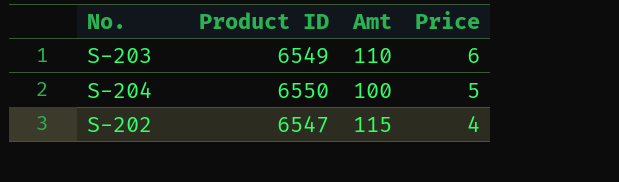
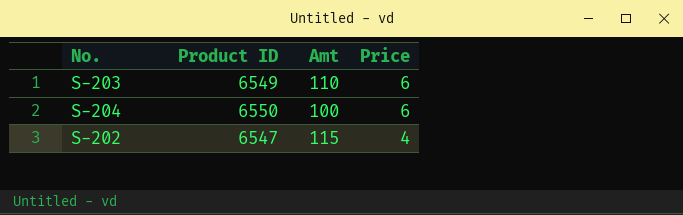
S-204 | Price: 5 -> 6

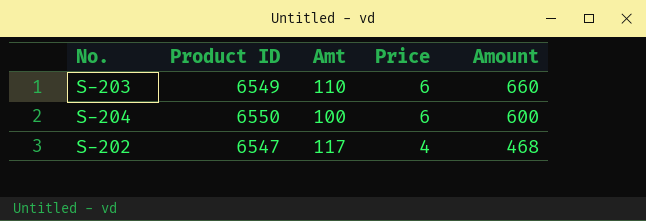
column Amount | formula: none -> [Amt] * [Price]
S-202 | Amt: 115 -> 117

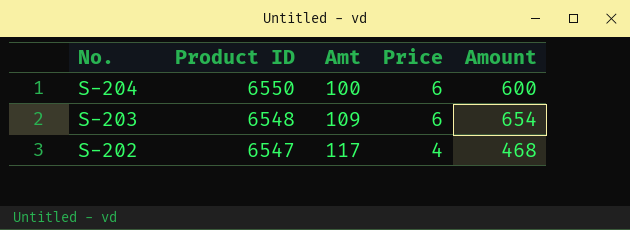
row order: Price descending -> No. descending
S-203 | Product ID: 6549 -> 6548
S-203 | Amt: 110 -> 109
S-203 | Amount: 660 -> 654

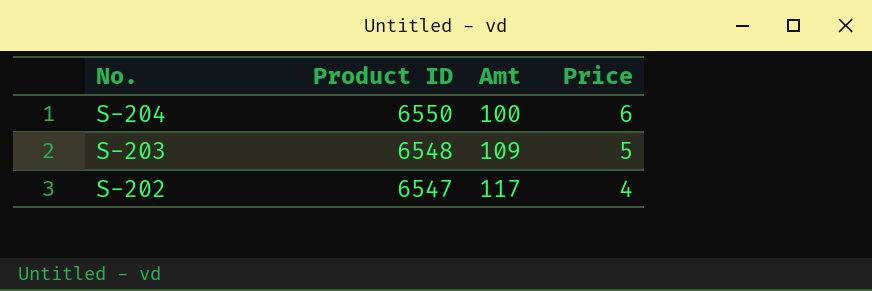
column Amount | formula: [Amt] * [Price] -> none
S-203 | Price: 6 -> 5

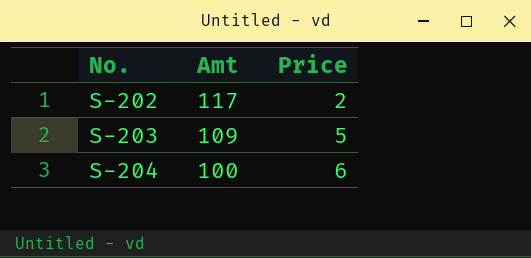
row order: No. descending -> No. ascending
column Product ID | position: 2 -> none
S-202 | Price: 4 -> 2

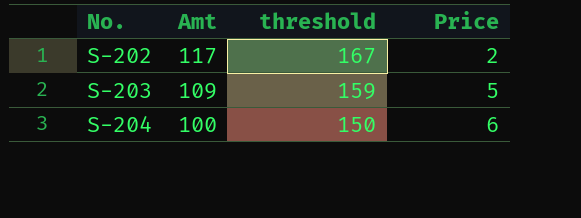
column threshold | formula: none -> [Amt] + 50

